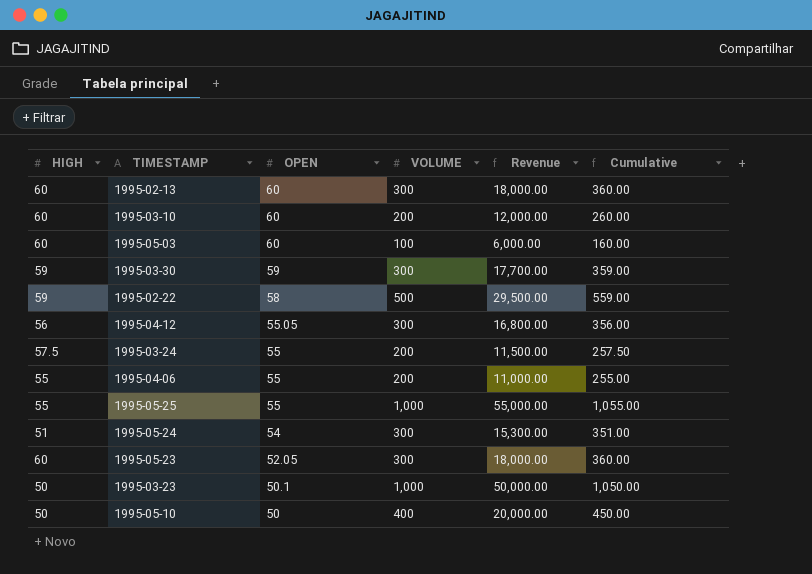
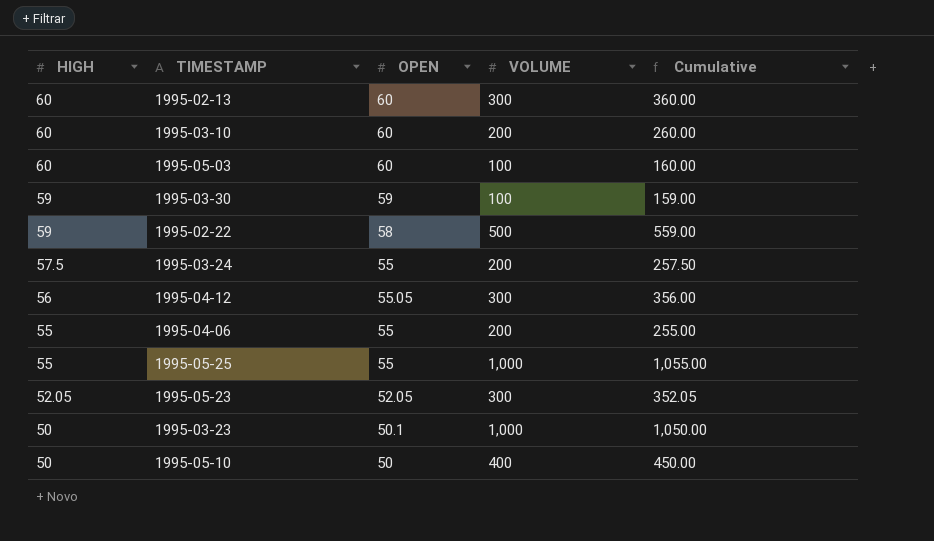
row order: OPEN descending -> HIGH descending
column Revenue | formula: [HIGH] * [VOLUME] -> none
row 1995-05-24: 51 | 54 | 300 | 15,300.00 | 351.00 -> none
1995-03-30 | VOLUME: 300 -> 100
1995-03-30 | Cumulative: 359.00 -> 159.00
1995-05-23 | HIGH: 60 -> 52.05
1995-05-23 | Cumulative: 360.00 -> 352.05

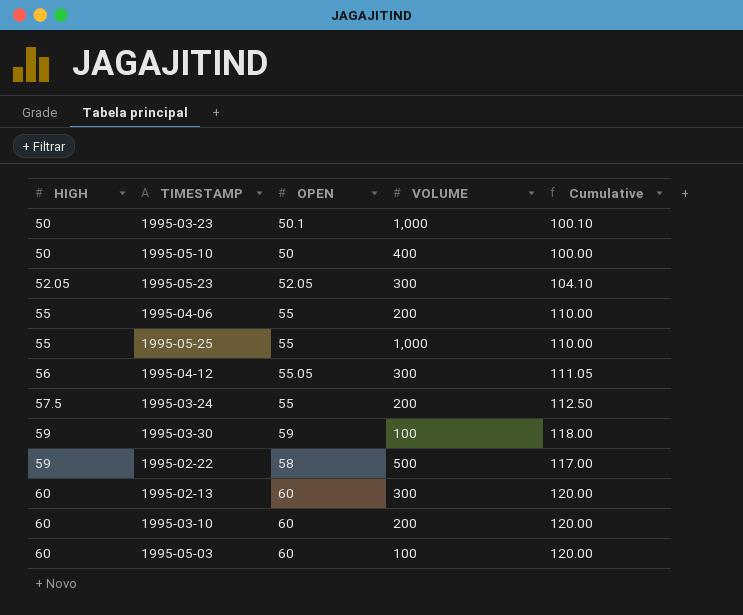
row order: HIGH descending -> HIGH ascending
column Cumulative | formula: [HIGH] + [VOLUME] -> [HIGH] + [OPEN]

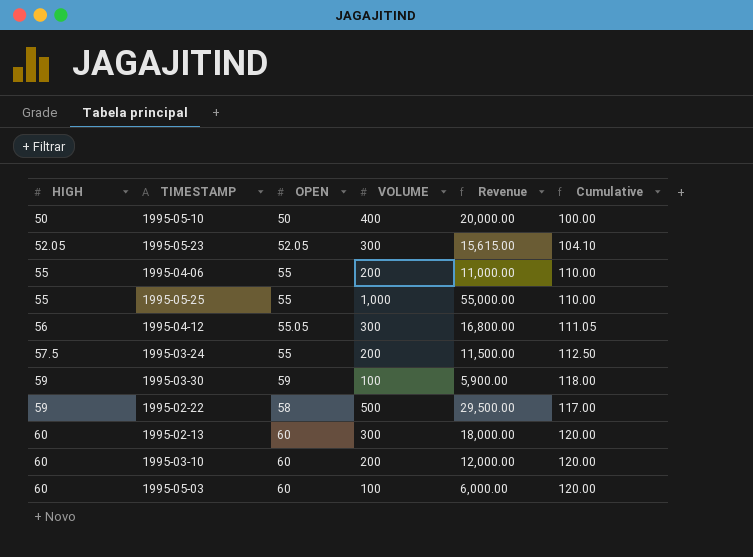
column Revenue | formula: none -> [HIGH] * [VOLUME]
row 1995-03-23: 50 | 50.1 | 1,000 | 100.10 -> none

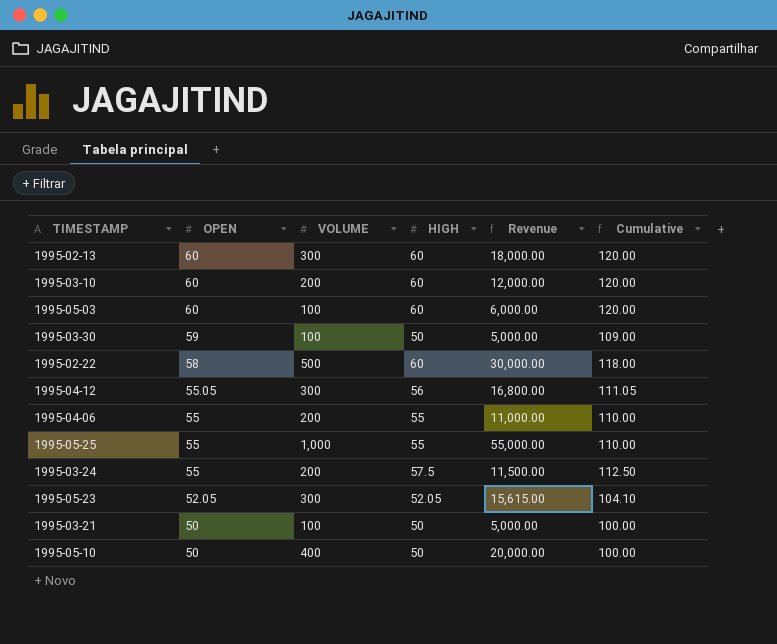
row order: HIGH ascending -> OPEN descending
column HIGH | position: 1 -> 4
1995-03-30 | HIGH: 59 -> 50
1995-03-30 | Revenue: 5,900.00 -> 5,000.00
1995-03-30 | Cumulative: 118.00 -> 109.00
1995-02-22 | HIGH: 59 -> 60
1995-02-22 | Revenue: 29,500.00 -> 30,000.00
1995-02-22 | Cumulative: 117.00 -> 118.00
row 1995-03-21: none -> 50 | 100 | 50 | 5,000.00 | 100.00

